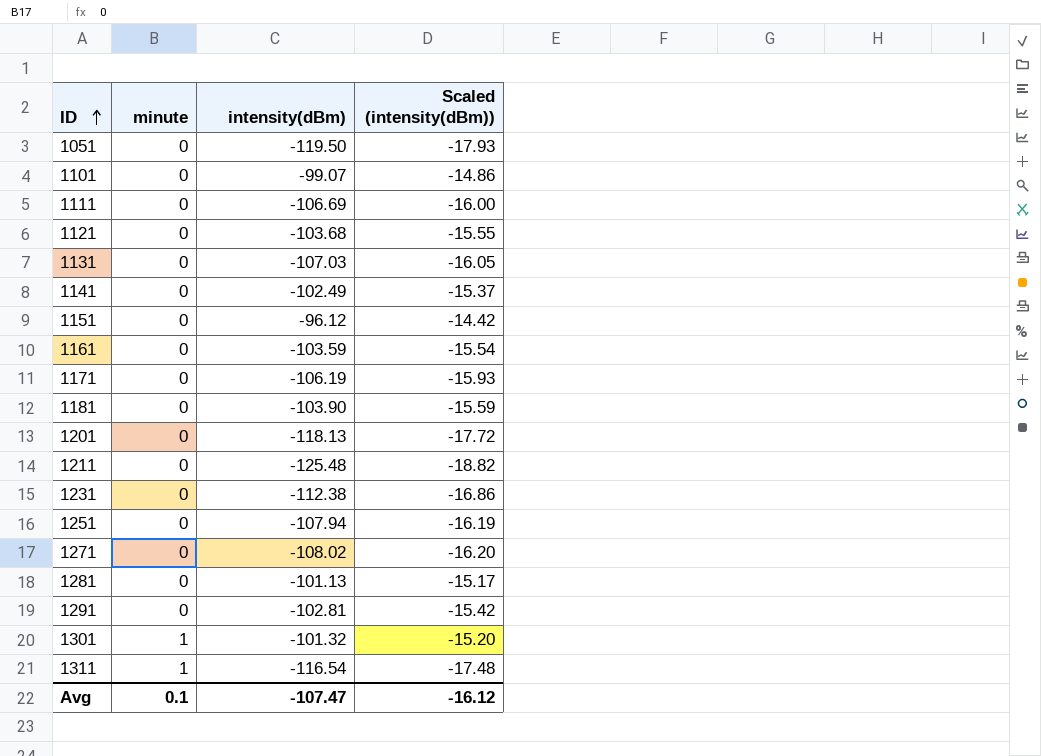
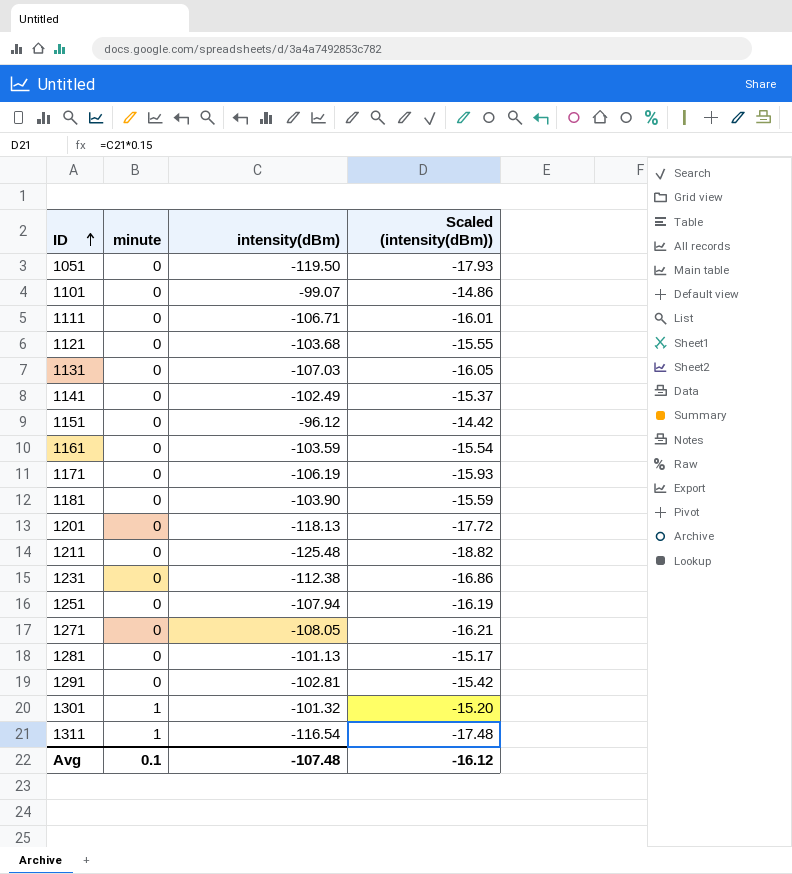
1111 | intensity(dBm): -106.69 -> -106.71
1111 | Scaled (intensity(dBm)): -16.00 -> -16.01
1271 | intensity(dBm): -108.02 -> -108.05
1271 | Scaled (intensity(dBm)): -16.20 -> -16.21
Avg | intensity(dBm): -107.47 -> -107.48

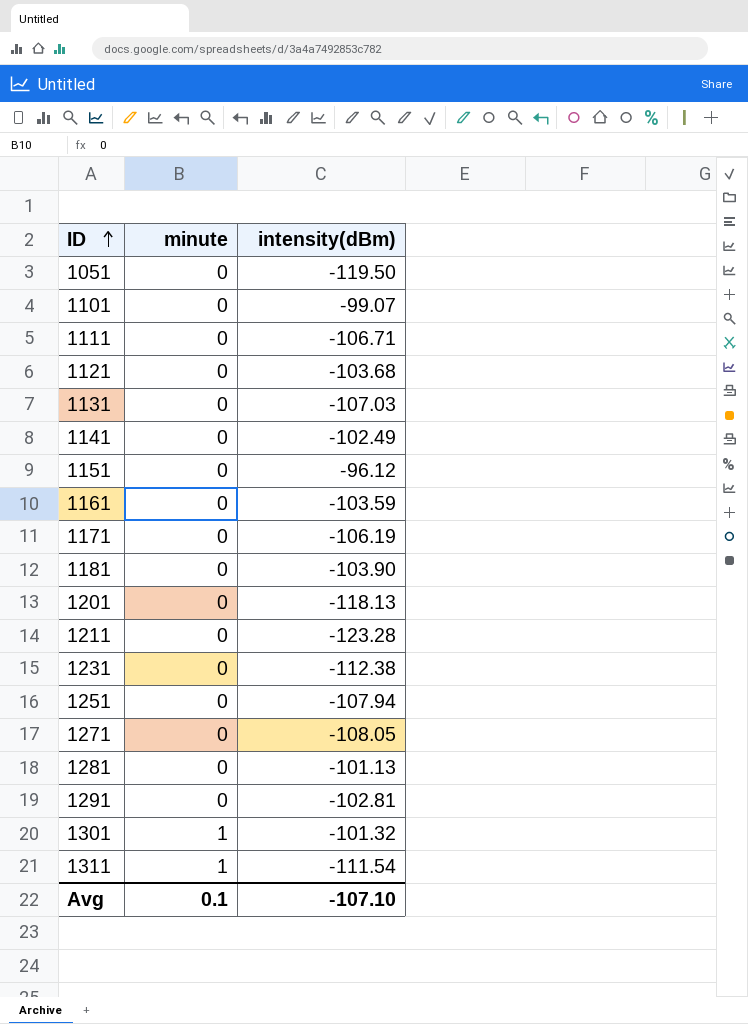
column Scaled (intensity(dBm)) | formula: [intensity(dBm)] * 0.15 -> none
1211 | intensity(dBm): -125.48 -> -123.28
1311 | intensity(dBm): -116.54 -> -111.54
Avg | intensity(dBm): -107.48 -> -107.10

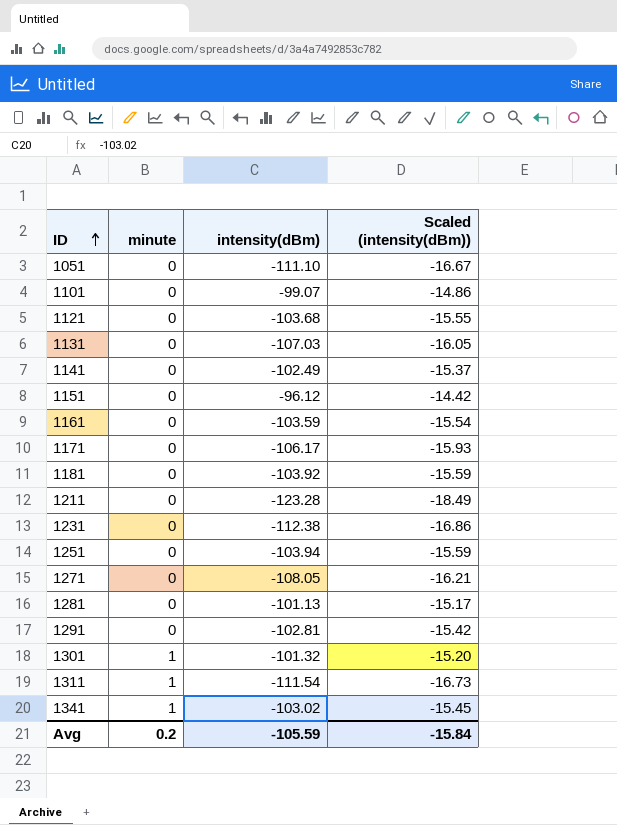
column Scaled (intensity(dBm)) | formula: none -> [intensity(dBm)] * 0.15
row 1111: 0 | -106.71 -> none
row 1201: 0 | -118.13 -> none
1051 | intensity(dBm): -119.50 -> -111.10
1171 | intensity(dBm): -106.19 -> -106.17
1181 | intensity(dBm): -103.90 -> -103.92
1251 | intensity(dBm): -107.94 -> -103.94
row 1341: none -> 1 | -103.02 | -15.45
Avg | minute: 0.1 -> 0.2
Avg | intensity(dBm): -107.10 -> -105.59

